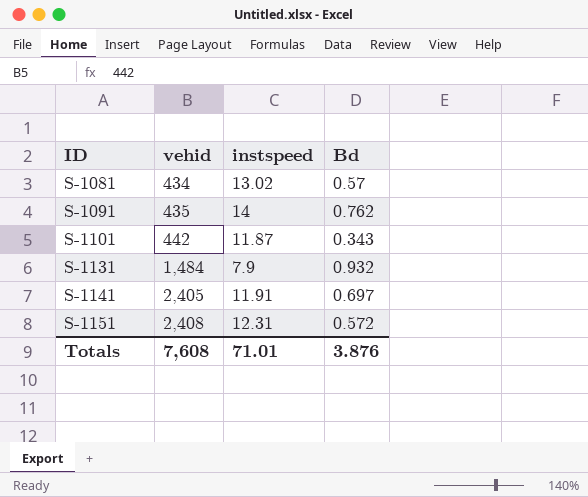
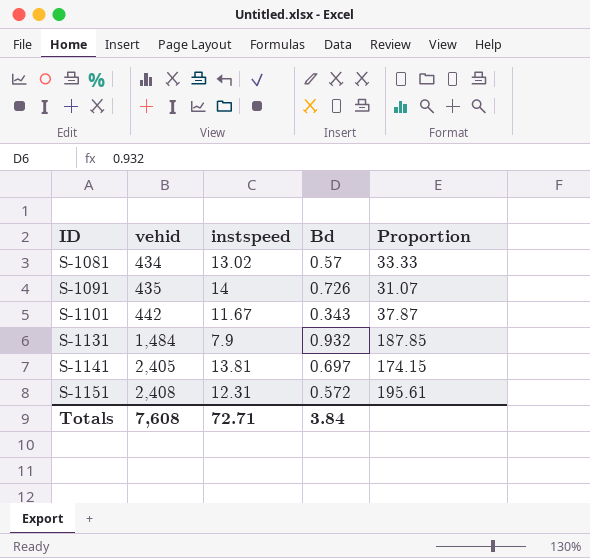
column Proportion | formula: none -> [vehid] / [instspeed]
S-1091 | Bd: 0.762 -> 0.726
S-1101 | instspeed: 11.87 -> 11.67
S-1141 | instspeed: 11.91 -> 13.81
Totals | instspeed: 71.01 -> 72.71
Totals | Bd: 3.876 -> 3.84

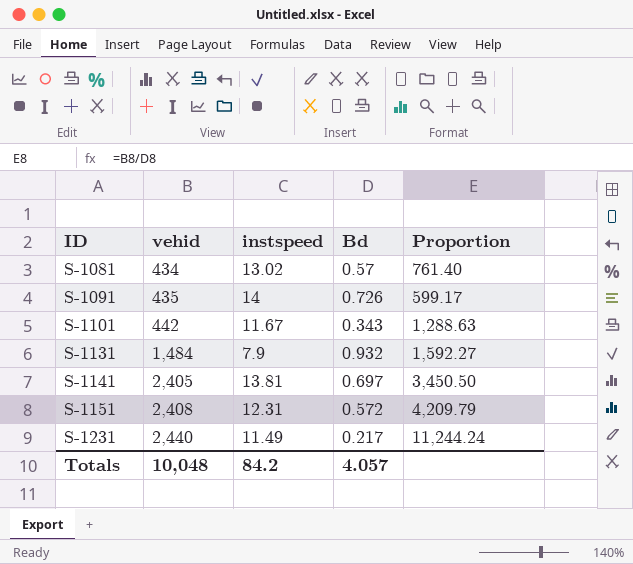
column Proportion | formula: [vehid] / [instspeed] -> [vehid] / [Bd]
row S-1231: none -> 2,440 | 11.49 | 0.217 | 11,244.24
Totals | vehid: 7,608 -> 10,048
Totals | instspeed: 72.71 -> 84.2
Totals | Bd: 3.84 -> 4.057

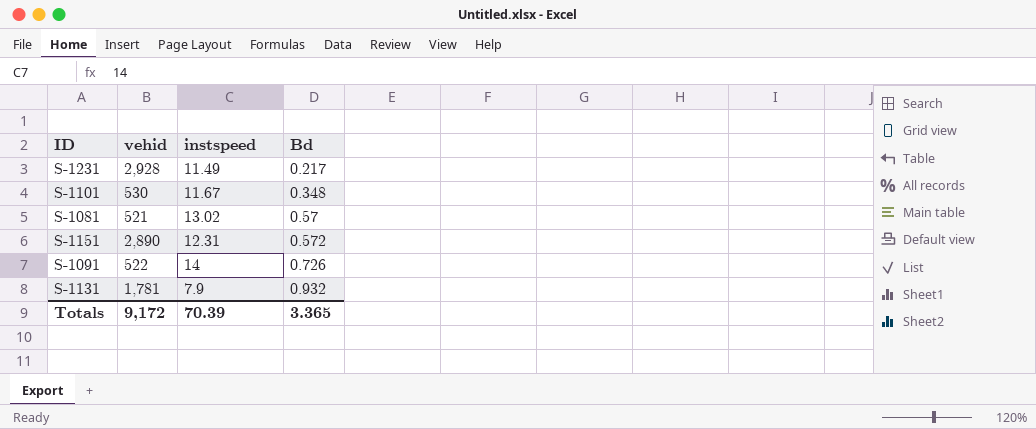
row order: ID ascending -> Bd ascending
column Proportion | formula: [vehid] / [Bd] -> none
row S-1141: 2,405 | 13.81 | 0.697 | 3,450.50 -> none
S-1231 | vehid: 2,440 -> 2,928
S-1101 | vehid: 442 -> 530
S-1101 | Bd: 0.343 -> 0.348
S-1081 | vehid: 434 -> 521
S-1151 | vehid: 2,408 -> 2,890
S-1091 | vehid: 435 -> 522
S-1131 | vehid: 1,484 -> 1,781
Totals | vehid: 10,048 -> 9,172
Totals | instspeed: 84.2 -> 70.39
Totals | Bd: 4.057 -> 3.365

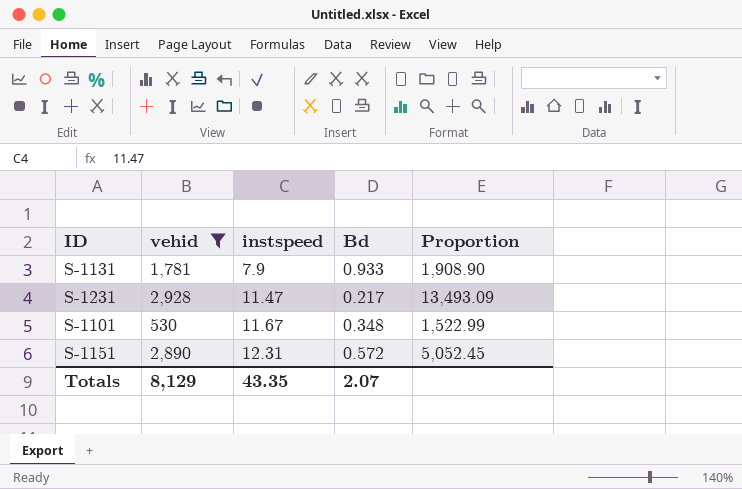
filter: none -> vehid >= 530
row order: Bd ascending -> instspeed ascending
column Proportion | formula: none -> [vehid] / [Bd]
S-1131 | Bd: 0.932 -> 0.933
S-1231 | instspeed: 11.49 -> 11.47
Totals | vehid: 9,172 -> 8,129
Totals | instspeed: 70.39 -> 43.35
Totals | Bd: 3.365 -> 2.07

